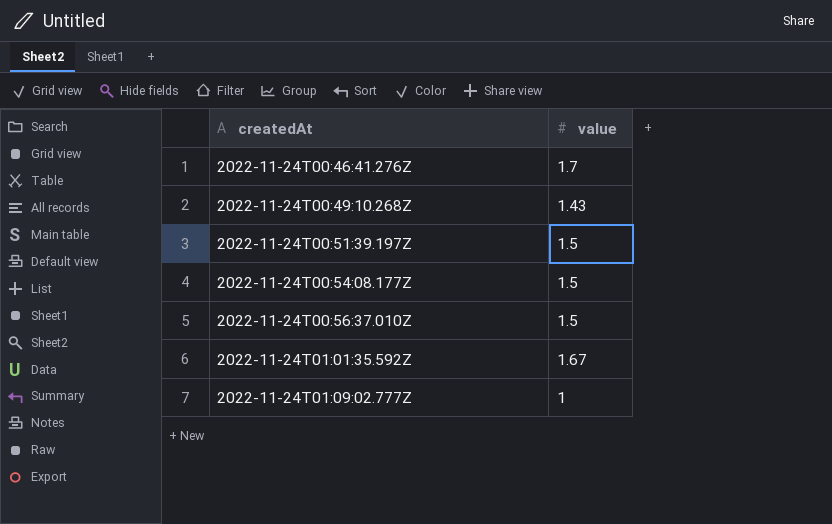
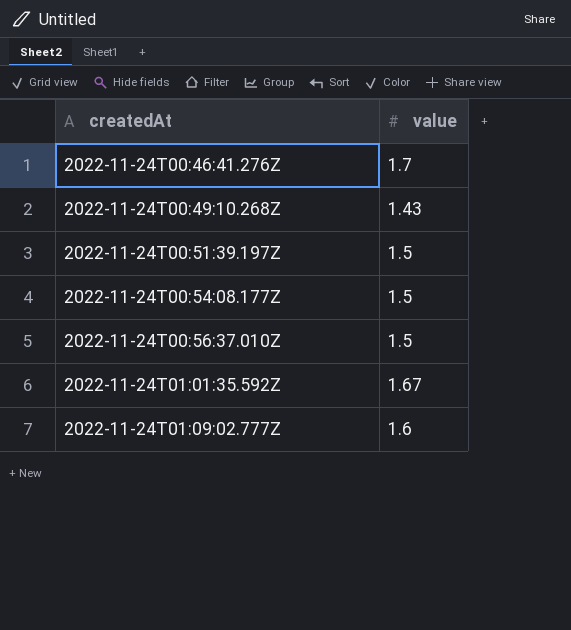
2022-11-24T01:09:02.777Z | value: 1 -> 1.6

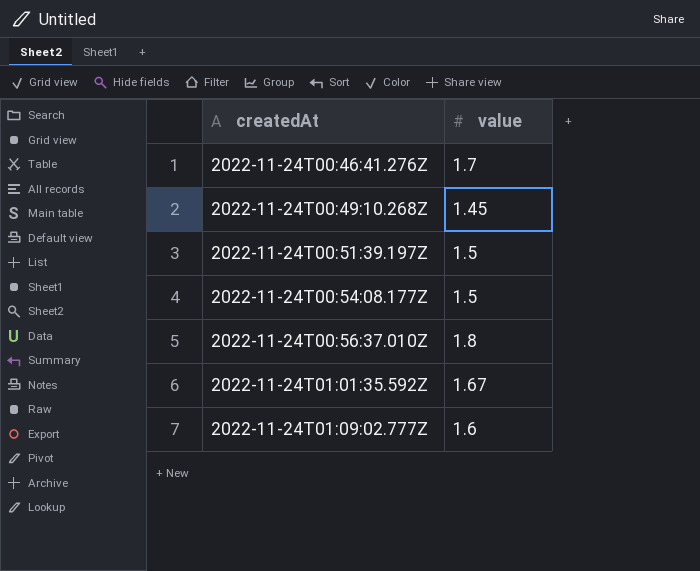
2022-11-24T00:49:10.268Z | value: 1.43 -> 1.45
2022-11-24T00:56:37.010Z | value: 1.5 -> 1.8

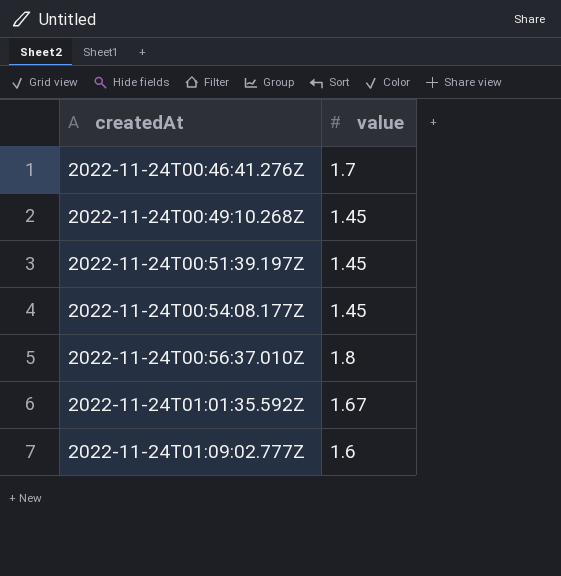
2022-11-24T00:51:39.197Z | value: 1.5 -> 1.45
2022-11-24T00:54:08.177Z | value: 1.5 -> 1.45

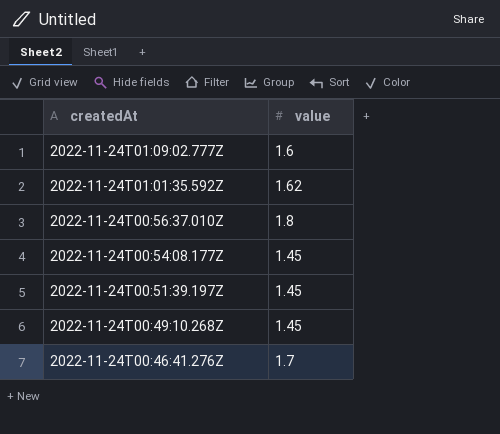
row order: createdAt ascending -> createdAt descending
2022-11-24T01:01:35.592Z | value: 1.67 -> 1.62

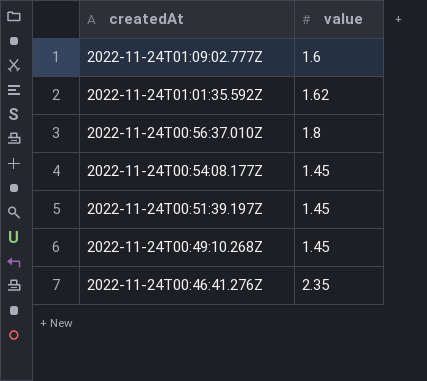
2022-11-24T00:46:41.276Z | value: 1.7 -> 2.35

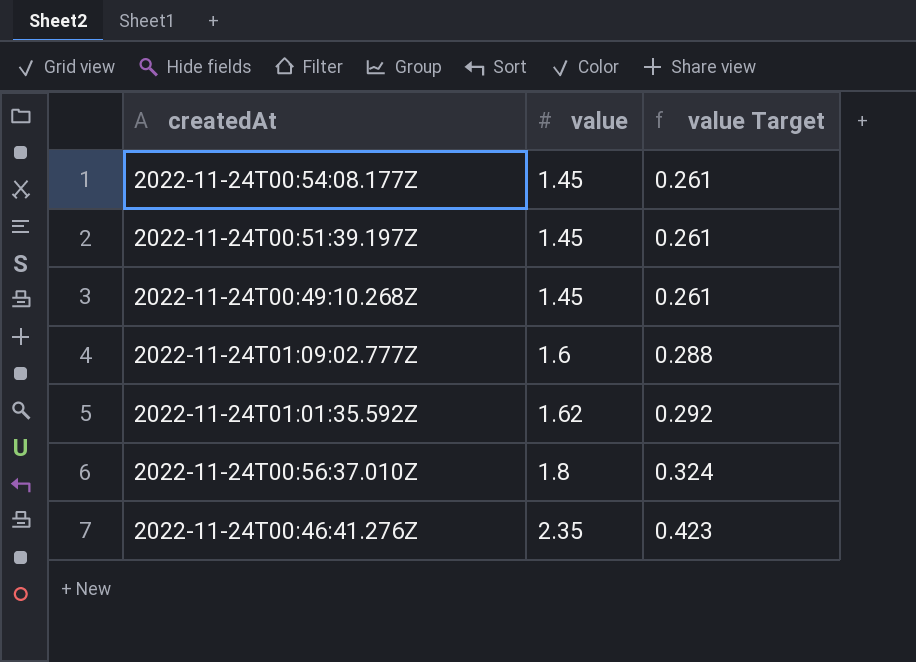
row order: createdAt descending -> value ascending
column value Target | formula: none -> [value] * 0.18

